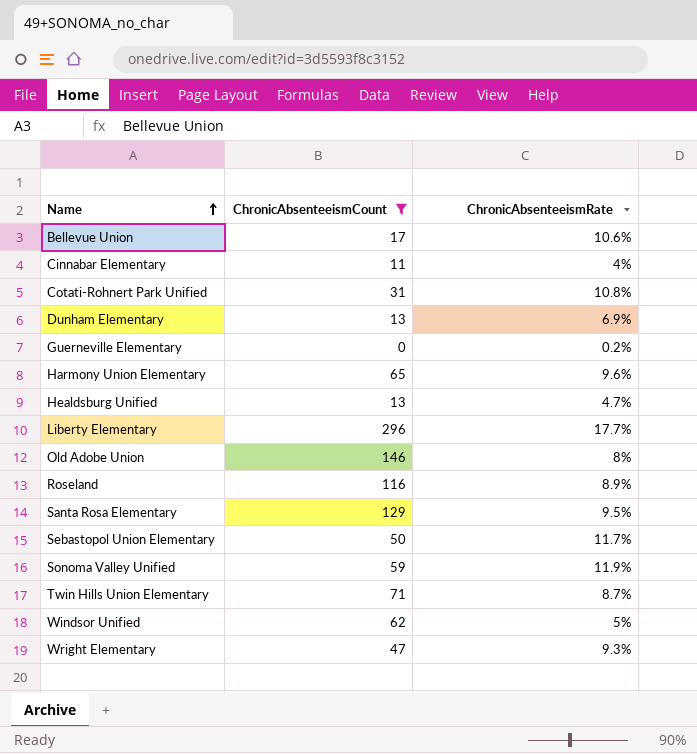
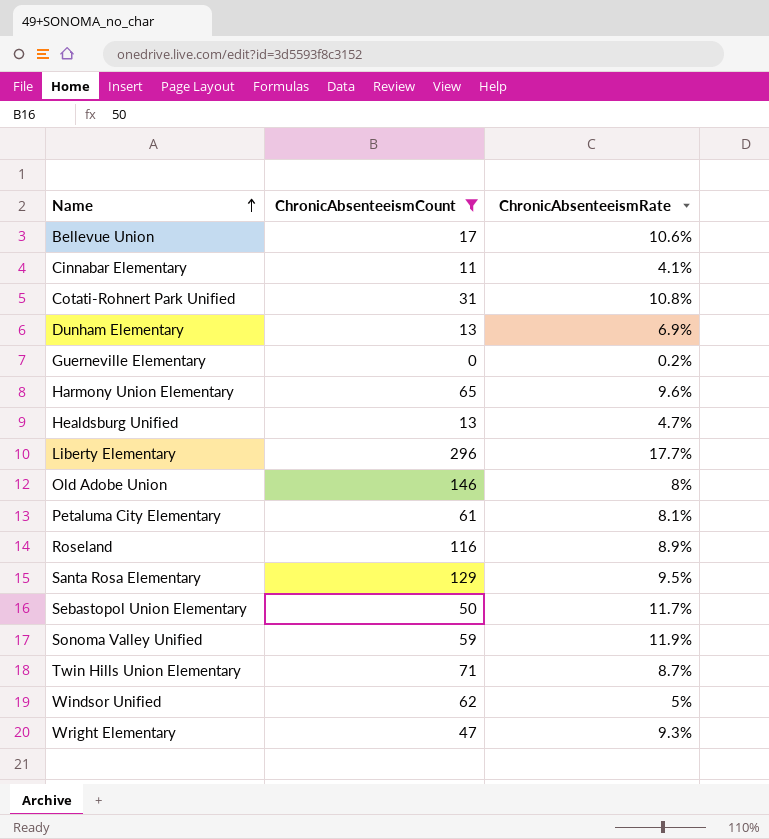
Cinnabar Elementary | ChronicAbsenteeismRate: 4% -> 4.1%
row Petaluma City Elementary: none -> 61 | 8.1%

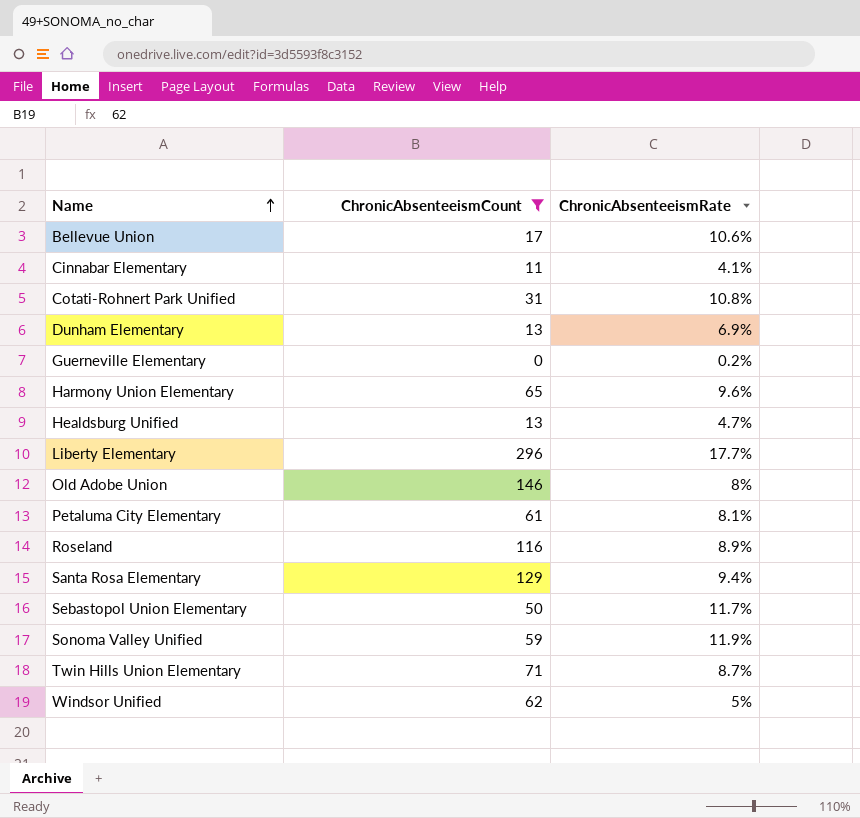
row Wright Elementary: 47 | 9.3% -> none
Santa Rosa Elementary | ChronicAbsenteeismRate: 9.5% -> 9.4%

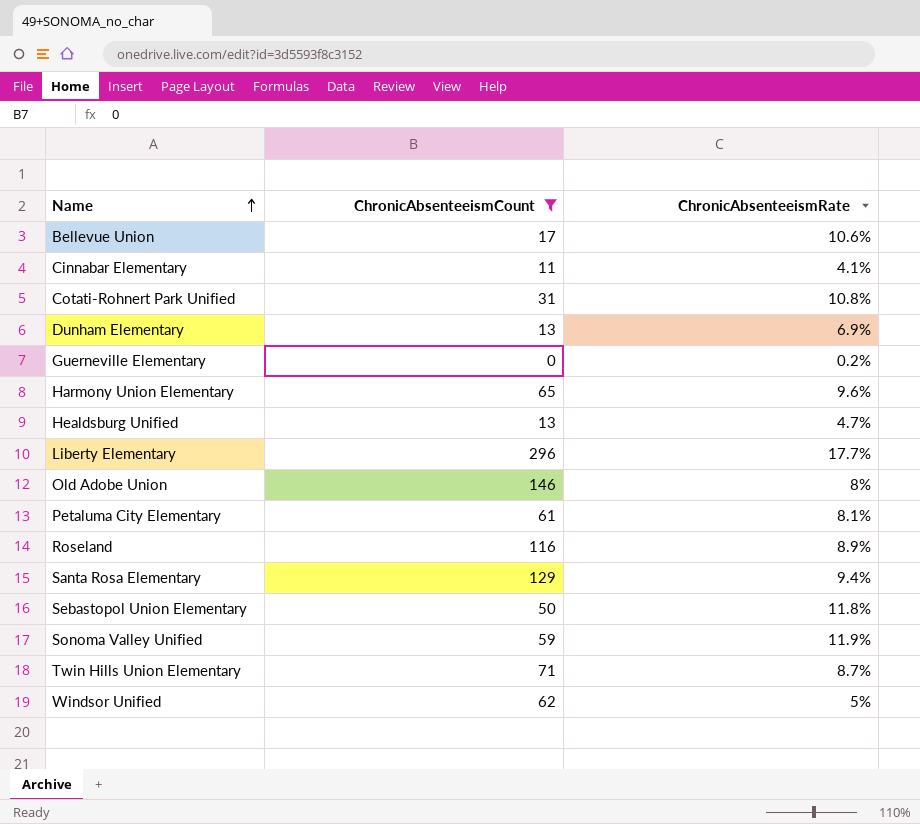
Sebastopol Union Elementary | ChronicAbsenteeismRate: 11.7% -> 11.8%

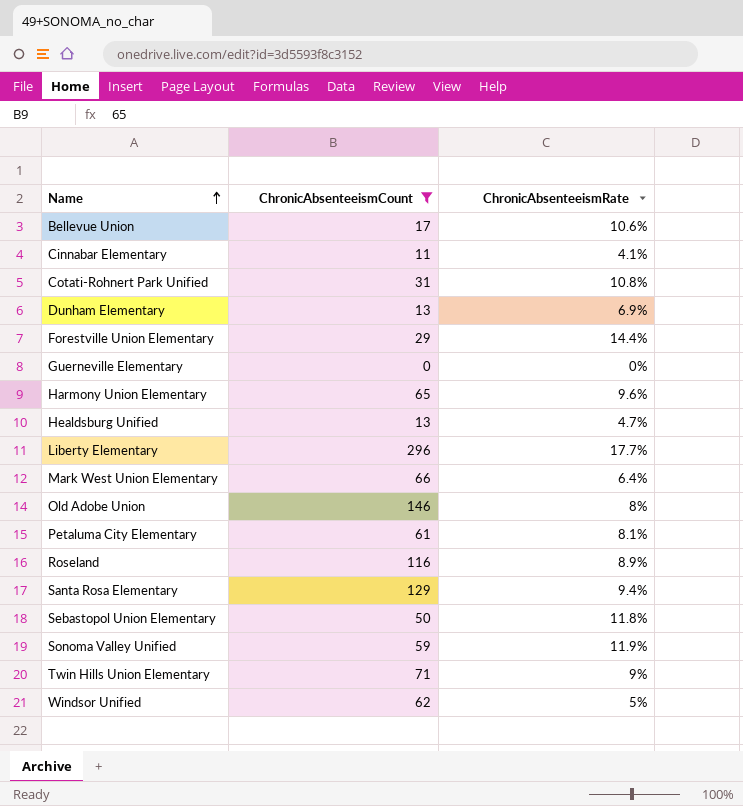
row Forestville Union Elementary: none -> 29 | 14.4%
Guerneville Elementary | ChronicAbsenteeismRate: 0.2% -> 0%
row Mark West Union Elementary: none -> 66 | 6.4%
Twin Hills Union Elementary | ChronicAbsenteeismRate: 8.7% -> 9%

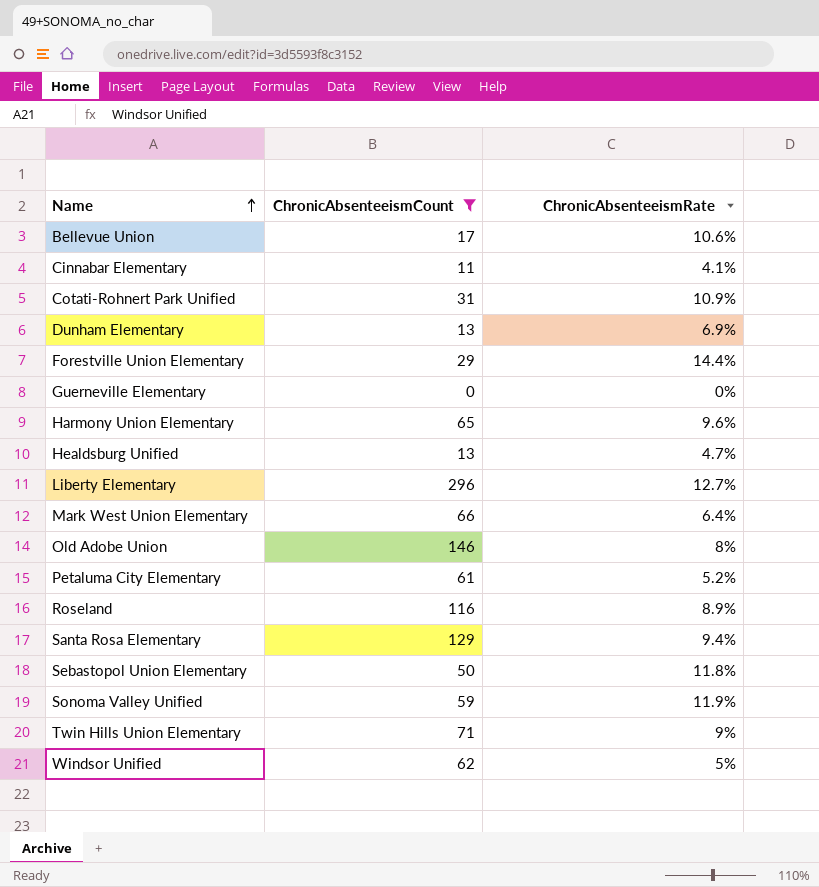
Cotati-Rohnert Park Unified | ChronicAbsenteeismRate: 10.8% -> 10.9%
Liberty Elementary | ChronicAbsenteeismRate: 17.7% -> 12.7%
Petaluma City Elementary | ChronicAbsenteeismRate: 8.1% -> 5.2%

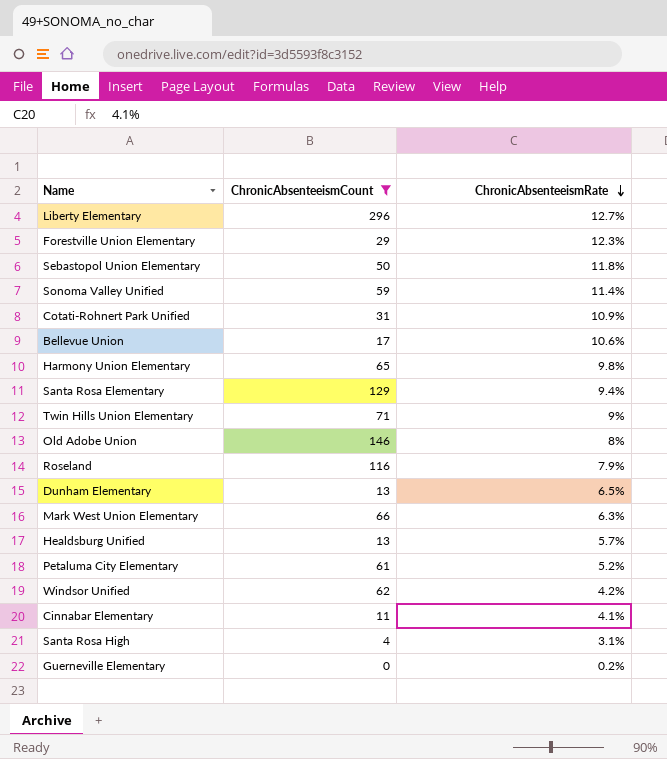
row order: Name ascending -> ChronicAbsenteeismRate descending
Forestville Union Elementary | ChronicAbsenteeismRate: 14.4% -> 12.3%
Sonoma Valley Unified | ChronicAbsenteeismRate: 11.9% -> 11.4%
Harmony Union Elementary | ChronicAbsenteeismRate: 9.6% -> 9.8%
Roseland | ChronicAbsenteeismRate: 8.9% -> 7.9%
Dunham Elementary | ChronicAbsenteeismRate: 6.9% -> 6.5%
Mark West Union Elementary | ChronicAbsenteeismRate: 6.4% -> 6.3%
Healdsburg Unified | ChronicAbsenteeismRate: 4.7% -> 5.7%
Windsor Unified | ChronicAbsenteeismRate: 5% -> 4.2%
row Santa Rosa High: none -> 4 | 3.1%
Guerneville Elementary | ChronicAbsenteeismRate: 0% -> 0.2%

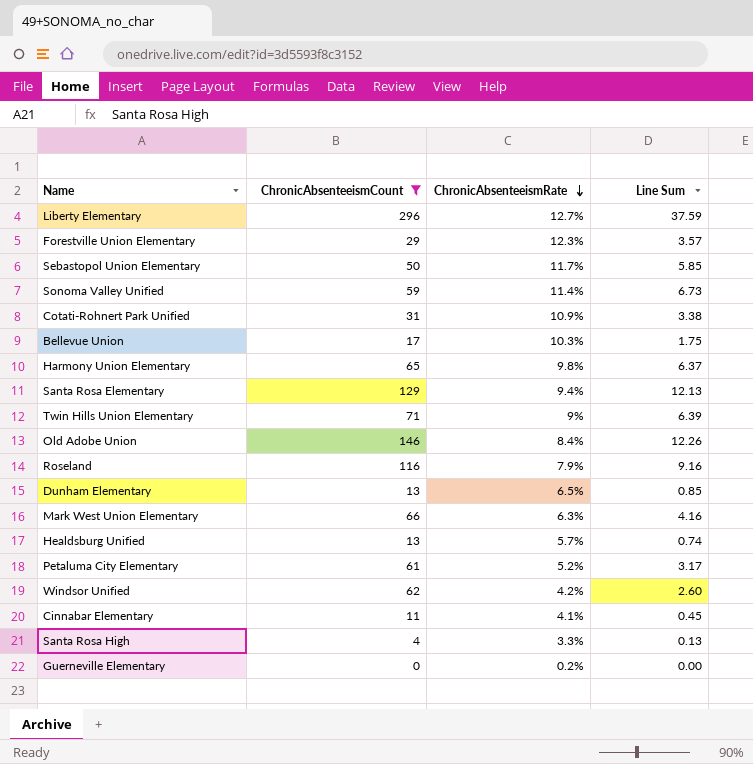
column Line Sum | formula: none -> [ChronicAbsenteeismCount] * [ChronicAbsenteeismRate]
Sebastopol Union Elementary | ChronicAbsenteeismRate: 11.8% -> 11.7%
Bellevue Union | ChronicAbsenteeismRate: 10.6% -> 10.3%
Old Adobe Union | ChronicAbsenteeismRate: 8% -> 8.4%
Santa Rosa High | ChronicAbsenteeismRate: 3.1% -> 3.3%

